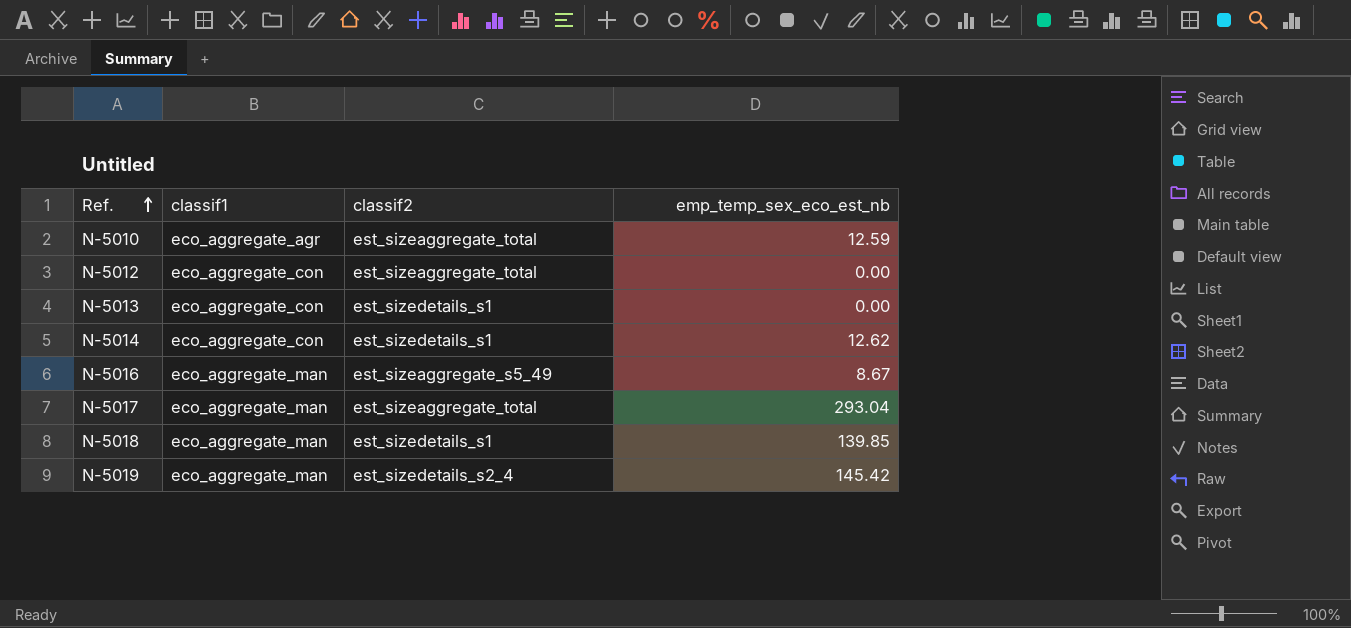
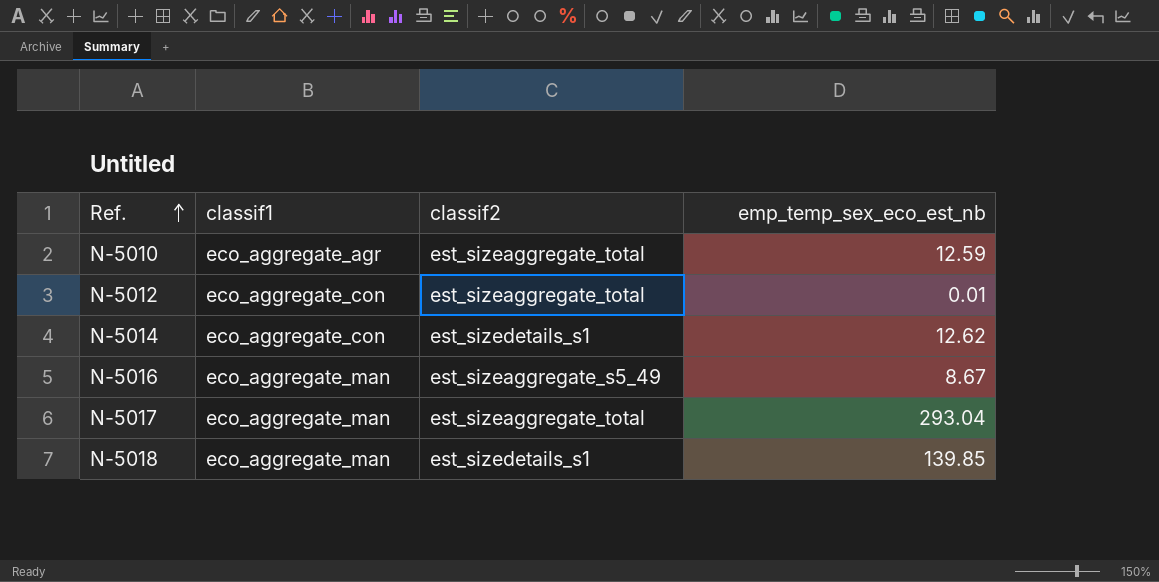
row N-5013: eco_aggregate_con | est_sizedetails_s1 | 0.00 -> none
row N-5019: eco_aggregate_man | est_sizedetails_s2_4 | 145.42 -> none
N-5012 | emp_temp_sex_eco_est_nb: 0.00 -> 0.01

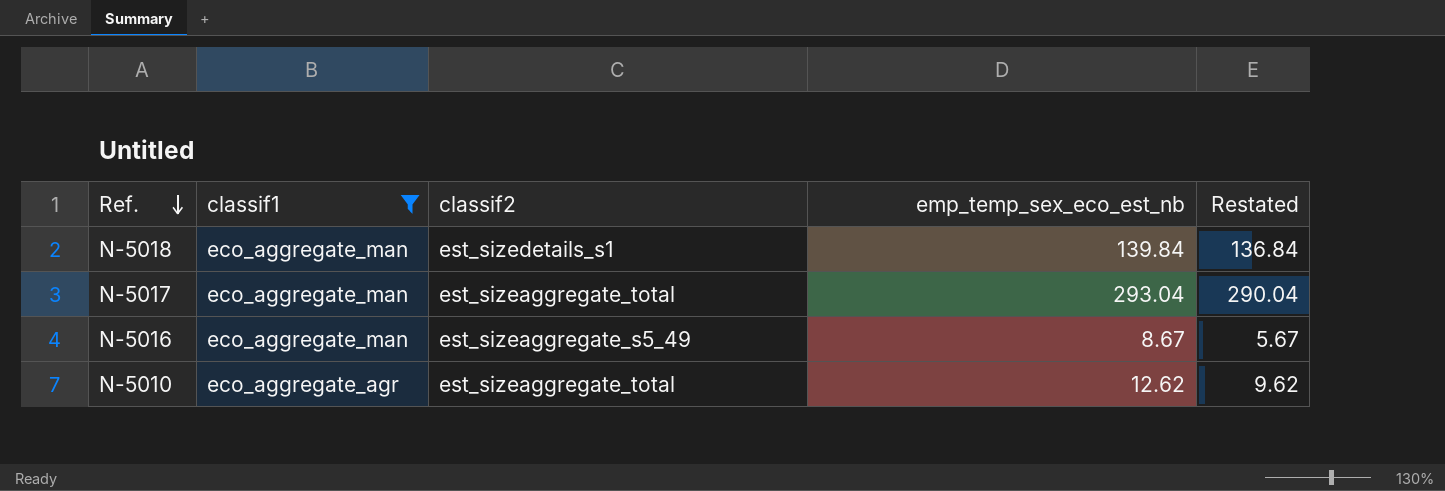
filter: none -> classif1 != eco_aggregate_con
row order: Ref. ascending -> Ref. descending
column Restated | formula: none -> [emp_temp_sex_eco_est_nb] - 3
N-5018 | emp_temp_sex_eco_est_nb: 139.85 -> 139.84
N-5010 | emp_temp_sex_eco_est_nb: 12.59 -> 12.62

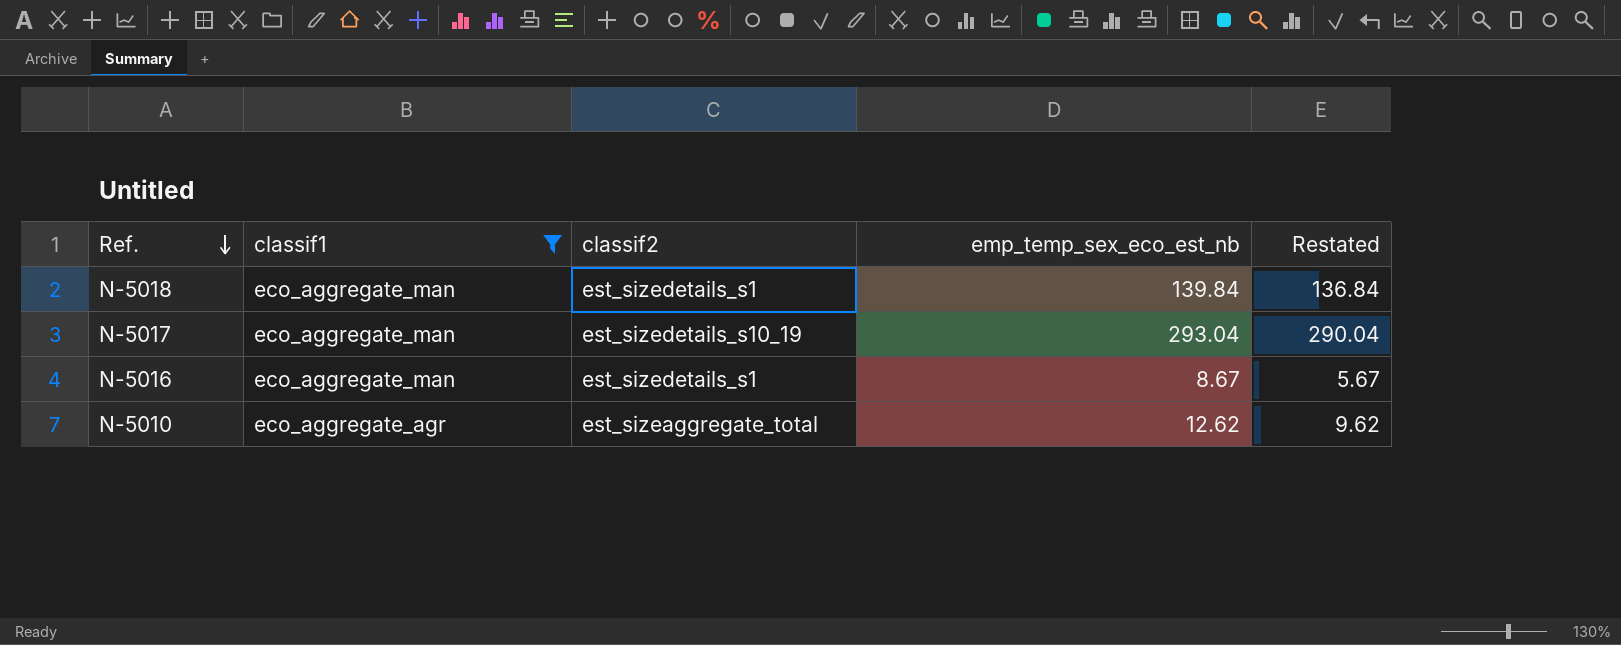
N-5017 | classif2: est_sizeaggregate_total -> est_sizedetails_s10_19
N-5016 | classif2: est_sizeaggregate_s5_49 -> est_sizedetails_s1

